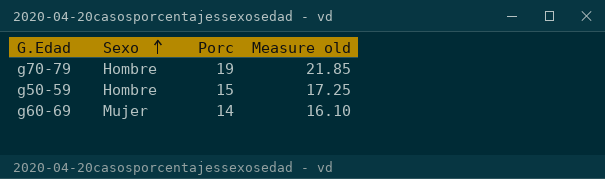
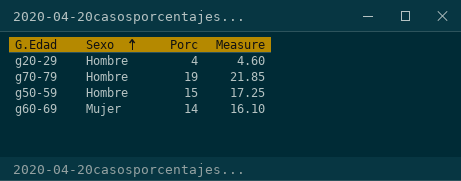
column name: Measure old -> Measure
row g20-29: none -> Hombre | 4 | 4.60

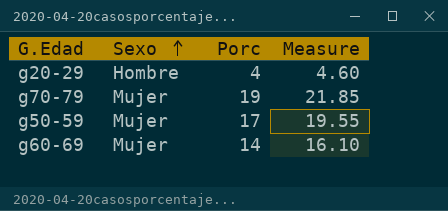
g70-79 | Sexo: Hombre -> Mujer
g50-59 | Sexo: Hombre -> Mujer
g50-59 | Porc: 15 -> 17
g50-59 | Measure: 17.25 -> 19.55

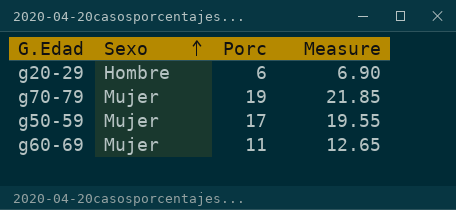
g20-29 | Porc: 4 -> 6
g20-29 | Measure: 4.60 -> 6.90
g60-69 | Porc: 14 -> 11
g60-69 | Measure: 16.10 -> 12.65

